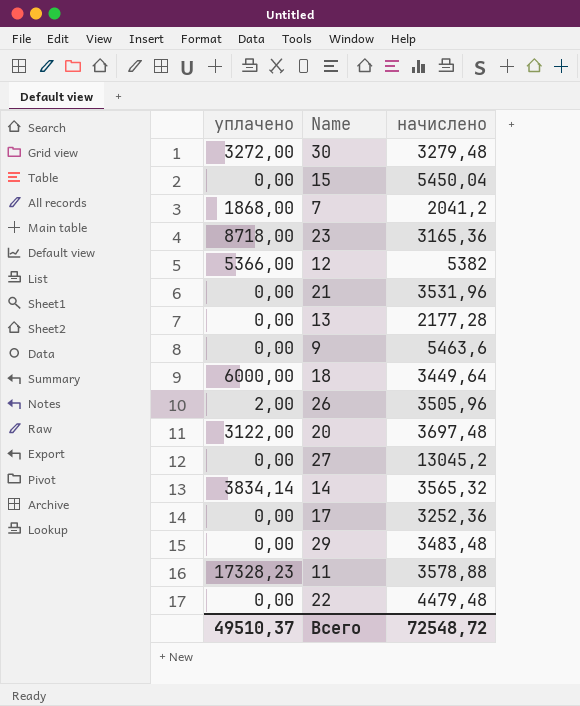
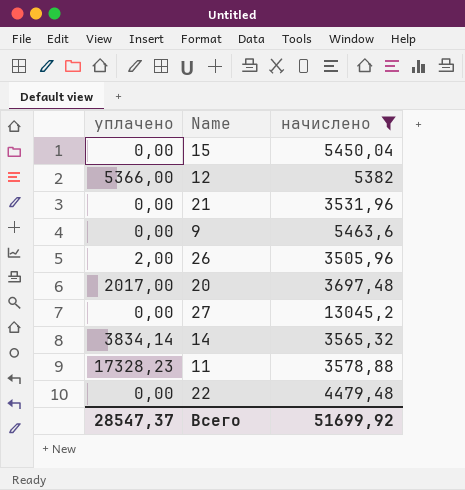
filter: none -> начислено >= 3505,96
20 | уплачено: 3122,00 -> 2017,00
Всего | уплачено: 49510,37 -> 28547,37
Всего | начислено: 72548,72 -> 51699,92

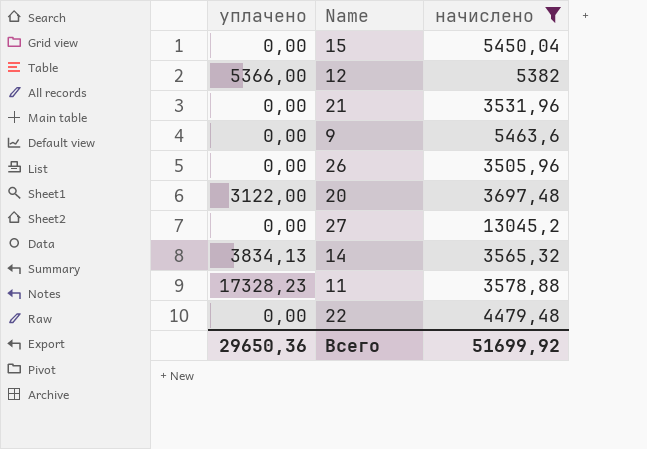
26 | уплачено: 2,00 -> 0,00
20 | уплачено: 2017,00 -> 3122,00
14 | уплачено: 3834,14 -> 3834,13
Всего | уплачено: 28547,37 -> 29650,36

